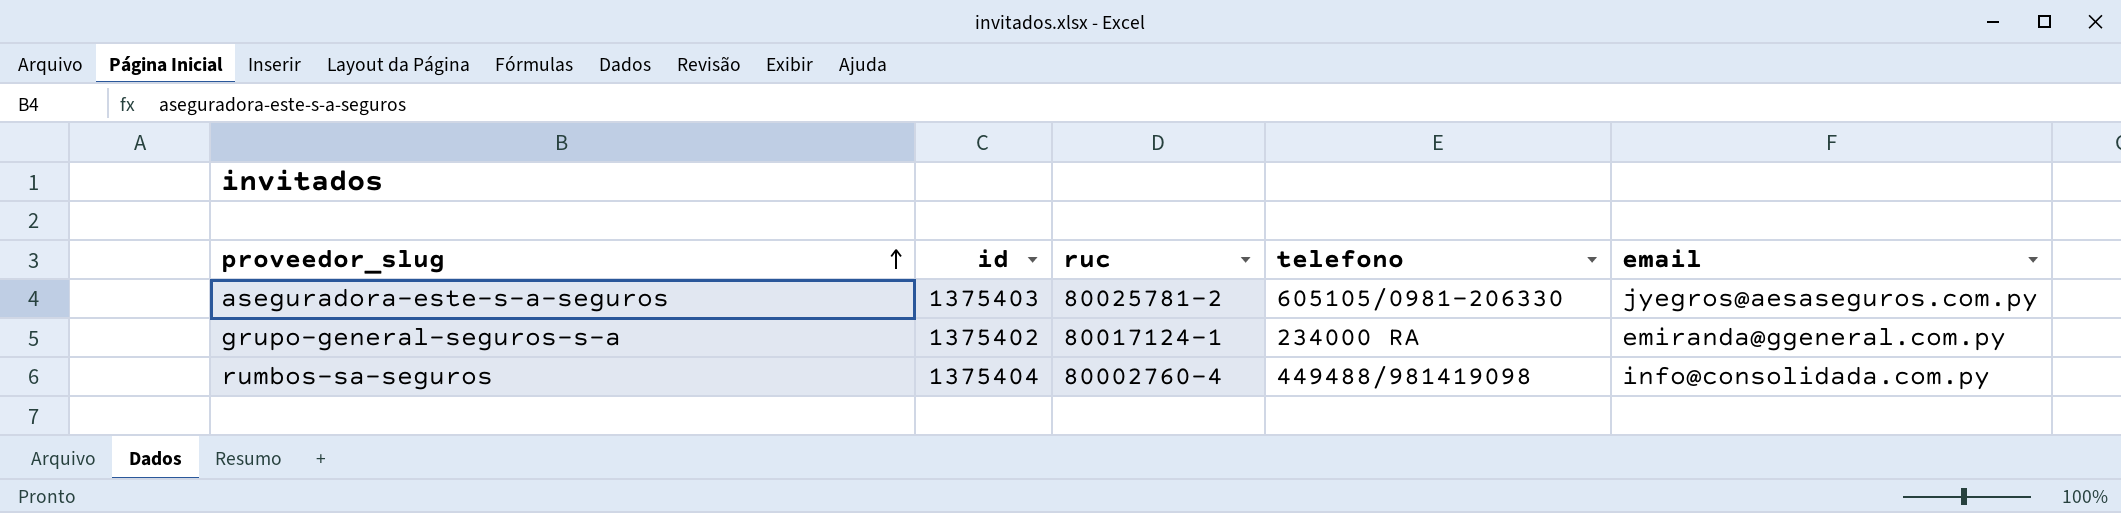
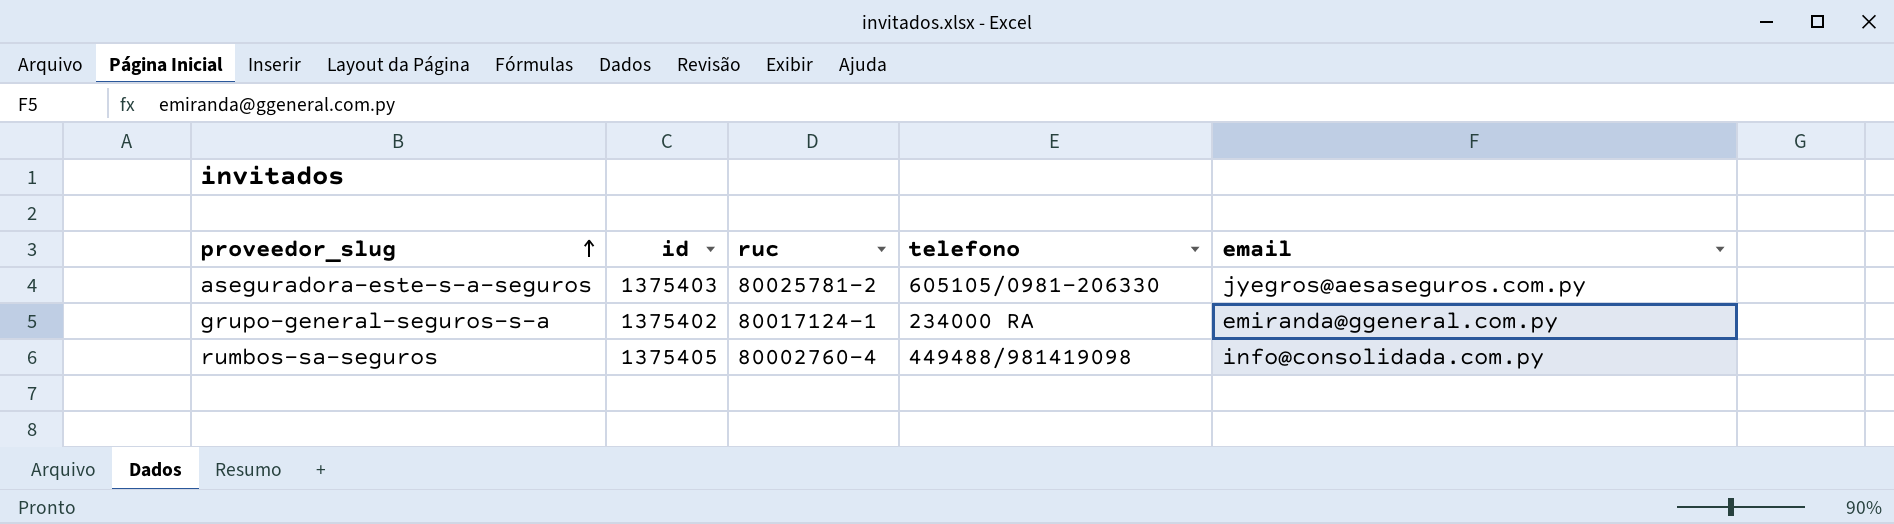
rumbos-sa-seguros | id: 1375404 -> 1375405

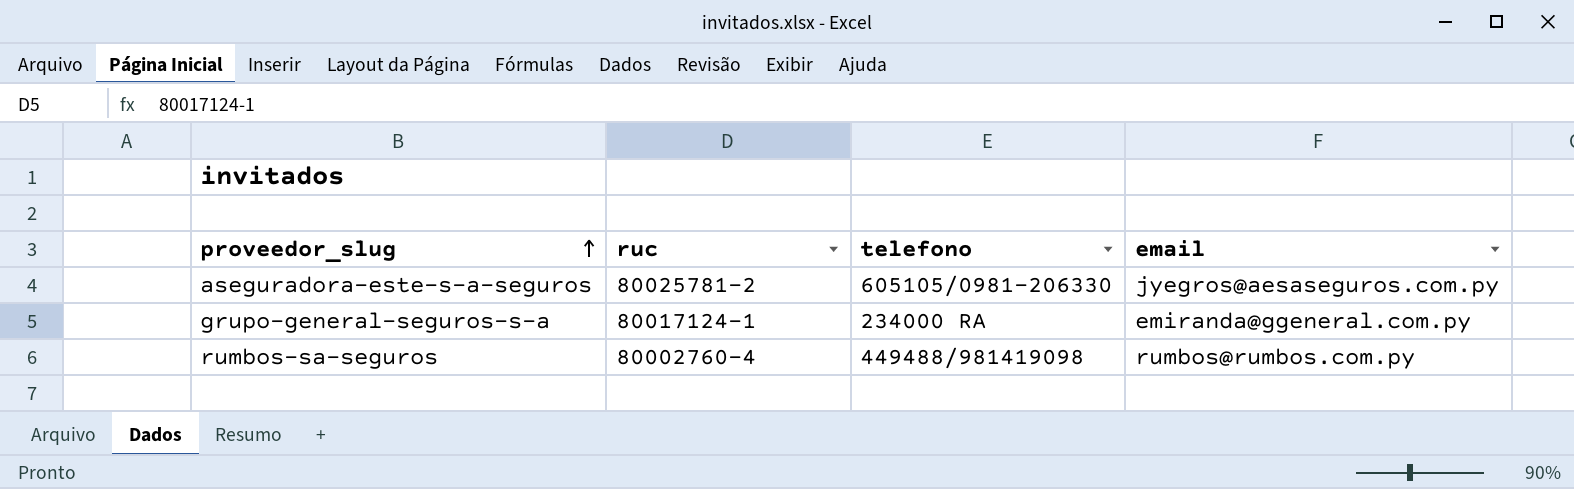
column id | position: 2 -> none
rumbos-sa-seguros | email: info@consolidada.com.py -> rumbos@rumbos.com.py

